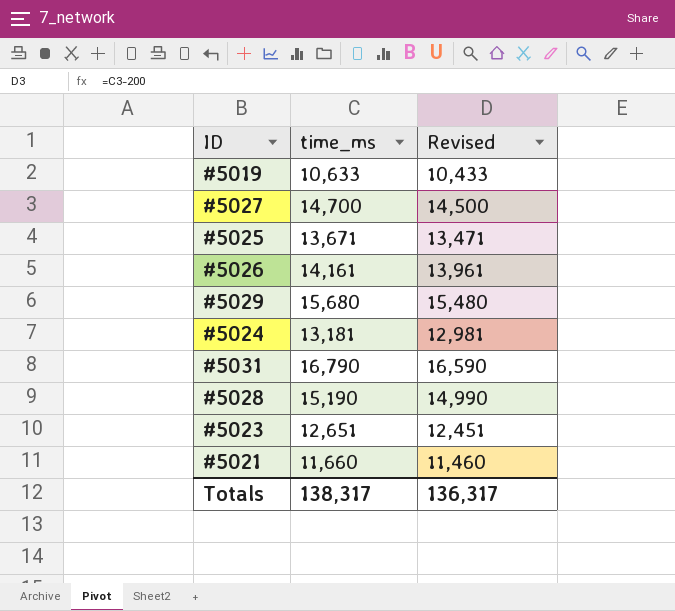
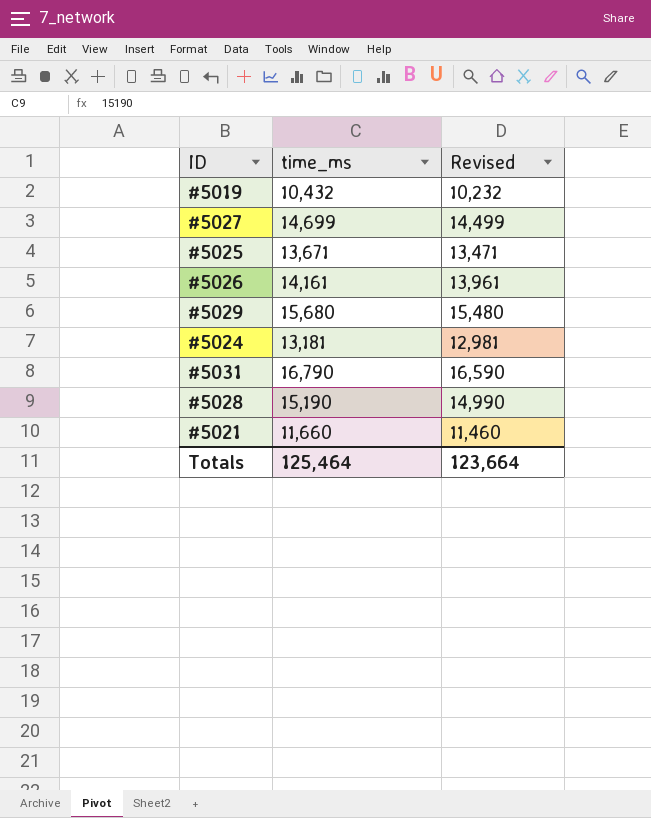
row #5023: 12,651 | 12,451 -> none
#5019 | time_ms: 10,633 -> 10,432
#5019 | Revised: 10,433 -> 10,232
#5027 | time_ms: 14,700 -> 14,699
#5027 | Revised: 14,500 -> 14,499
Totals | time_ms: 138,317 -> 125,464
Totals | Revised: 136,317 -> 123,664

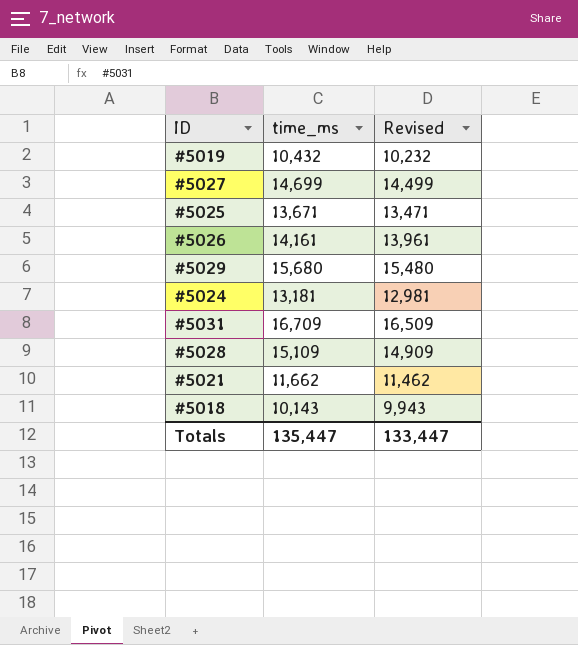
#5031 | time_ms: 16,790 -> 16,709
#5031 | Revised: 16,590 -> 16,509
#5028 | time_ms: 15,190 -> 15,109
#5028 | Revised: 14,990 -> 14,909
#5021 | time_ms: 11,660 -> 11,662
#5021 | Revised: 11,460 -> 11,462
row #5018: none -> 10,143 | 9,943
Totals | time_ms: 125,464 -> 135,447
Totals | Revised: 123,664 -> 133,447

